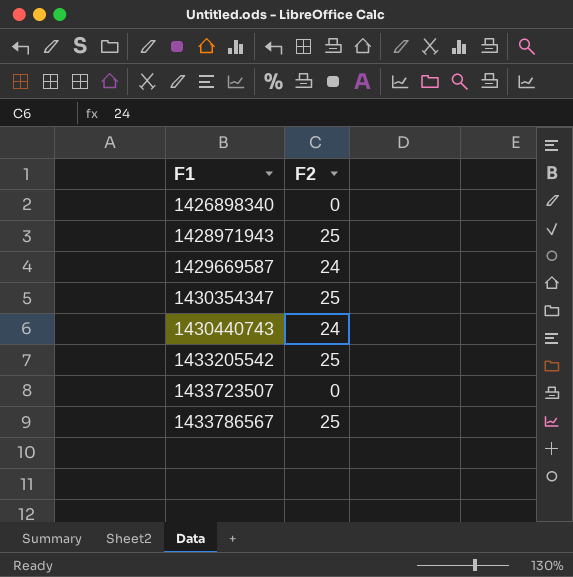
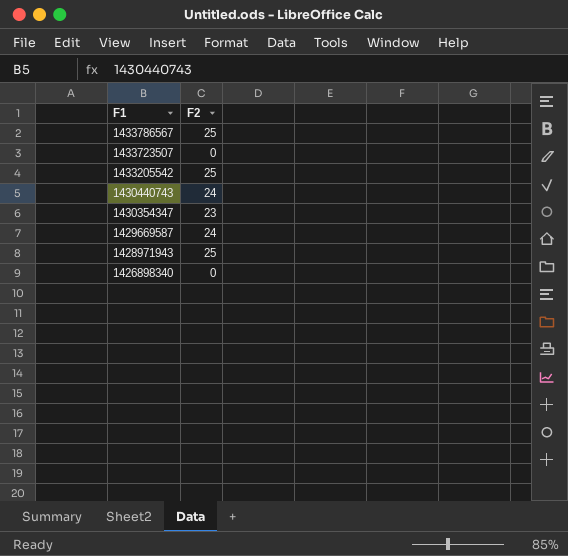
row order: F1 ascending -> F1 descending
1430354347 | F2: 25 -> 23

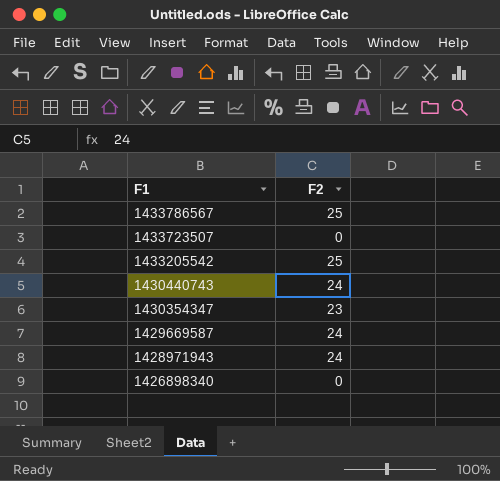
1428971943 | F2: 25 -> 24

